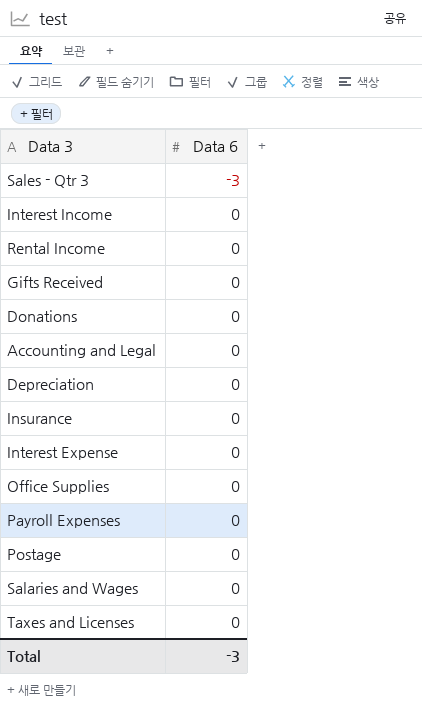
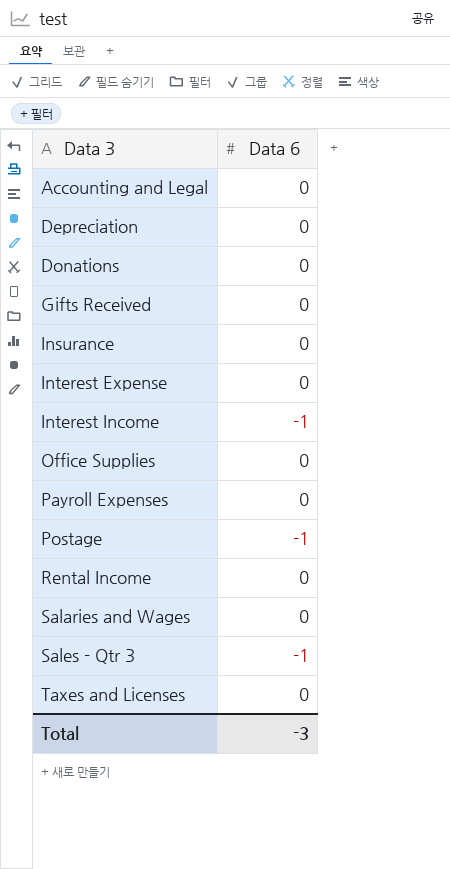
row order: Data 6 ascending -> Data 3 ascending
Interest Income | Data 6: 0 -> -1
Postage | Data 6: 0 -> -1
Sales - Qtr 3 | Data 6: -3 -> -1

